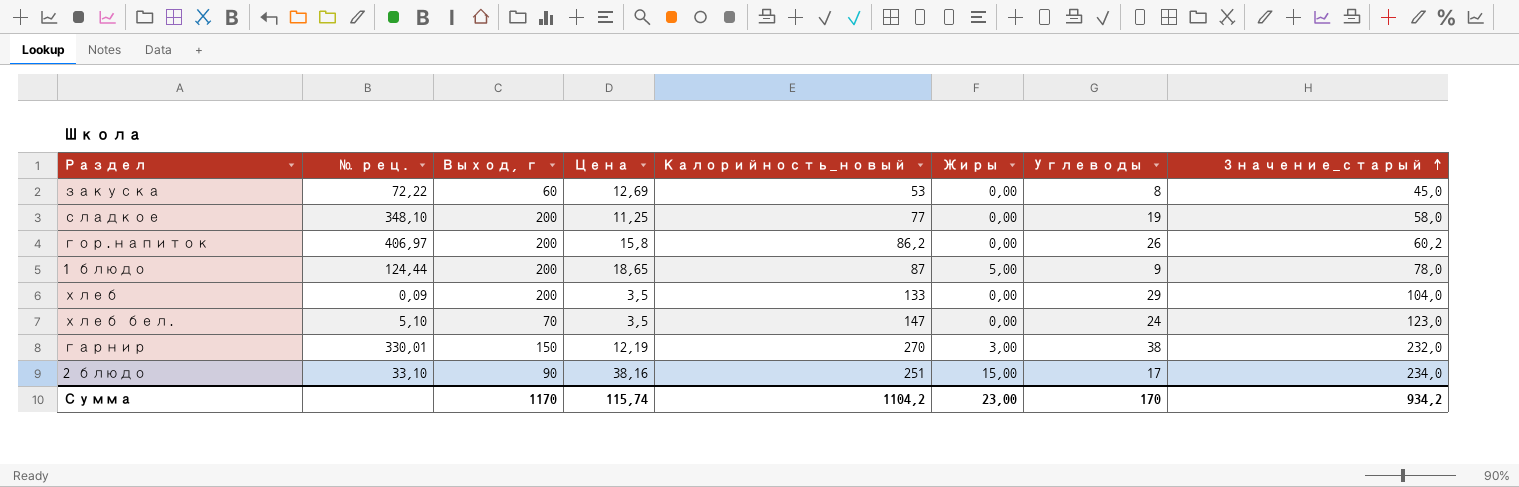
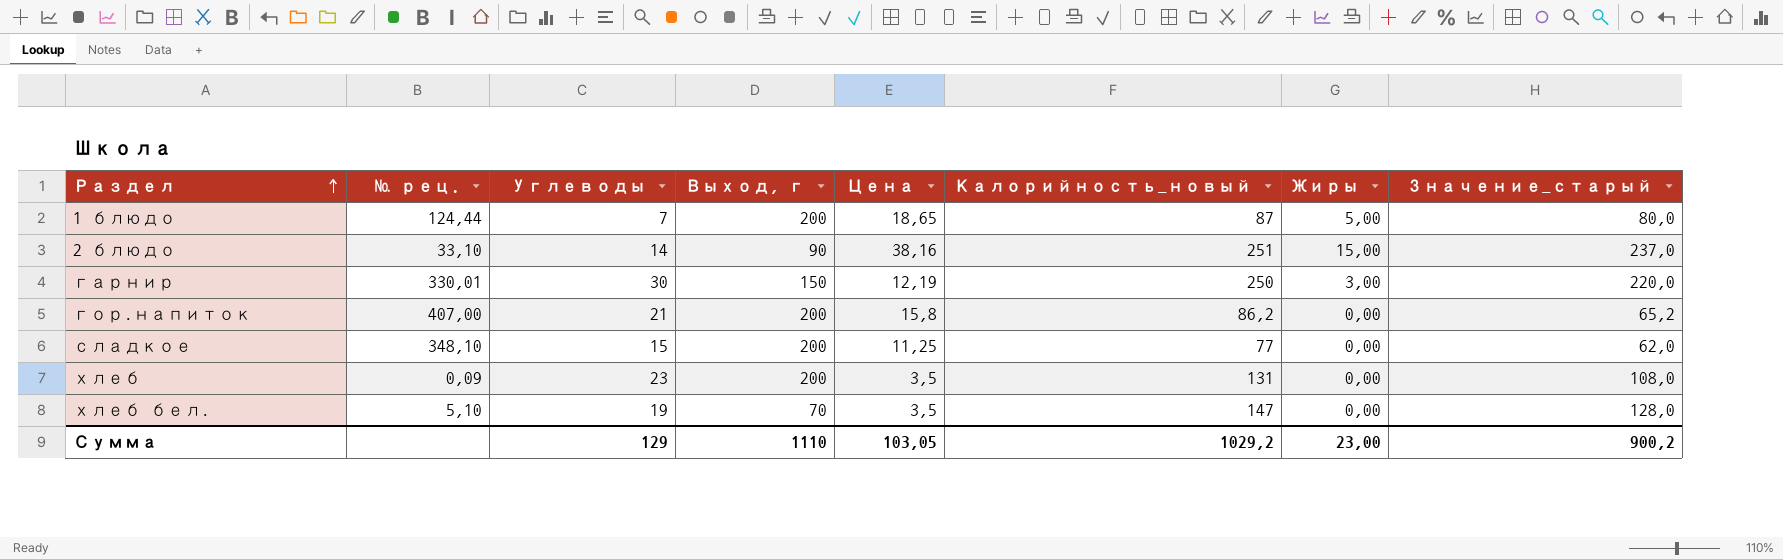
row order: Значение_старый ascending -> Раздел ascending
column Углеводы | position: 7 -> 3
row закуска: 72,22 | 60 | 12,69 | 53 | 0,00 | 8 | 45,0 -> none
1 блюдо | Углеводы: 9 -> 7
1 блюдо | Значение_старый: 78,0 -> 80,0
2 блюдо | Углеводы: 17 -> 14
2 блюдо | Значение_старый: 234,0 -> 237,0
гарнир | Углеводы: 38 -> 30
гарнир | Калорийность_новый: 270 -> 250
гарнир | Значение_старый: 232,0 -> 220,0
гор.напиток | № рец.: 406,97 -> 407,00
гор.напиток | Углеводы: 26 -> 21
гор.напиток | Значение_старый: 60,2 -> 65,2
сладкое | Углеводы: 19 -> 15
сладкое | Значение_старый: 58,0 -> 62,0
хлеб | Углеводы: 29 -> 23
хлеб | Калорийность_новый: 133 -> 131
хлеб | Значение_старый: 104,0 -> 108,0
хлеб бел. | Углеводы: 24 -> 19
хлеб бел. | Значение_старый: 123,0 -> 128,0
Сумма | Углеводы: 170 -> 129
Сумма | Выход, г: 1170 -> 1110
Сумма | Цена: 115,74 -> 103,05
Сумма | Калорийность_новый: 1104,2 -> 1029,2
Сумма | Значение_старый: 934,2 -> 900,2

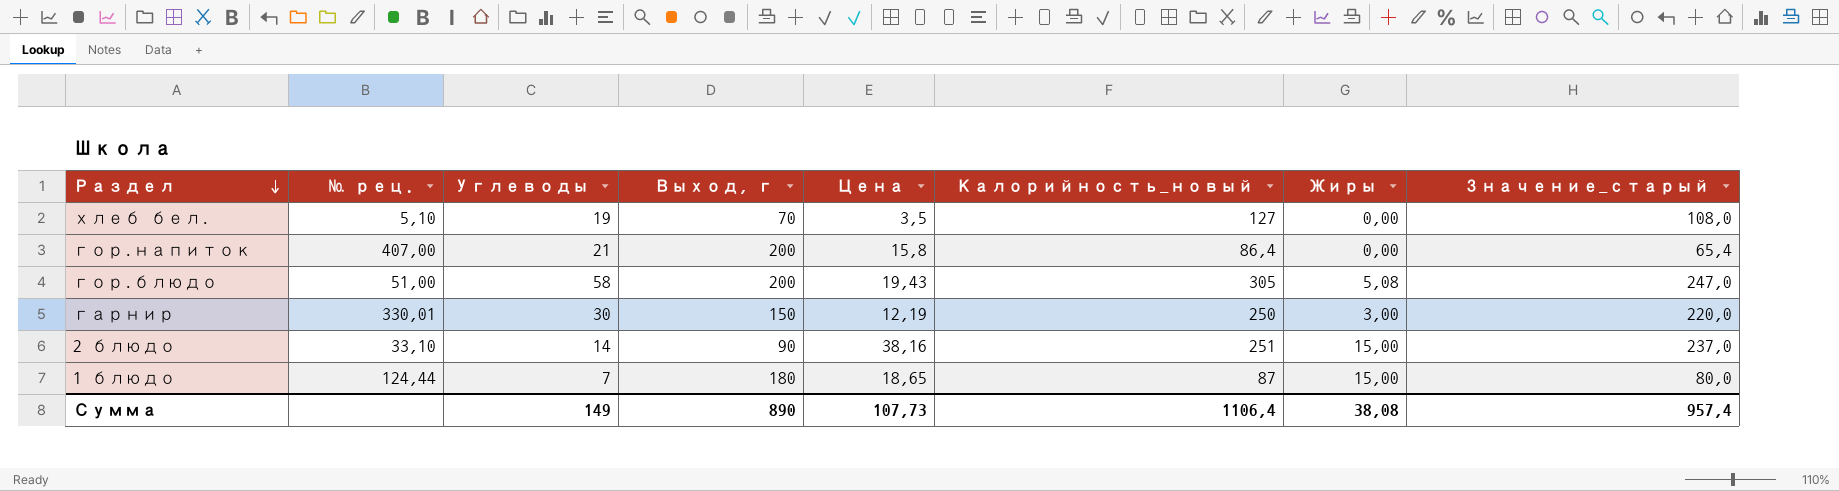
row order: Раздел ascending -> Раздел descending
row сладкое: 348,10 | 15 | 200 | 11,25 | 77 | 0,00 | 62,0 -> none
row хлеб: 0,09 | 23 | 200 | 3,5 | 131 | 0,00 | 108,0 -> none
хлеб бел. | Калорийность_новый: 147 -> 127
хлеб бел. | Значение_старый: 128,0 -> 108,0
гор.напиток | Калорийность_новый: 86,2 -> 86,4
гор.напиток | Значение_старый: 65,2 -> 65,4
row гор.блюдо: none -> 51,00 | 58 | 200 | 19,43 | 305 | 5,08 | 247,0
1 блюдо | Выход, г: 200 -> 180
1 блюдо | Жиры: 5,00 -> 15,00
Сумма | Углеводы: 129 -> 149
Сумма | Выход, г: 1110 -> 890
Сумма | Цена: 103,05 -> 107,73
Сумма | Калорийность_новый: 1029,2 -> 1106,4
Сумма | Жиры: 23,00 -> 38,08
Сумма | Значение_старый: 900,2 -> 957,4

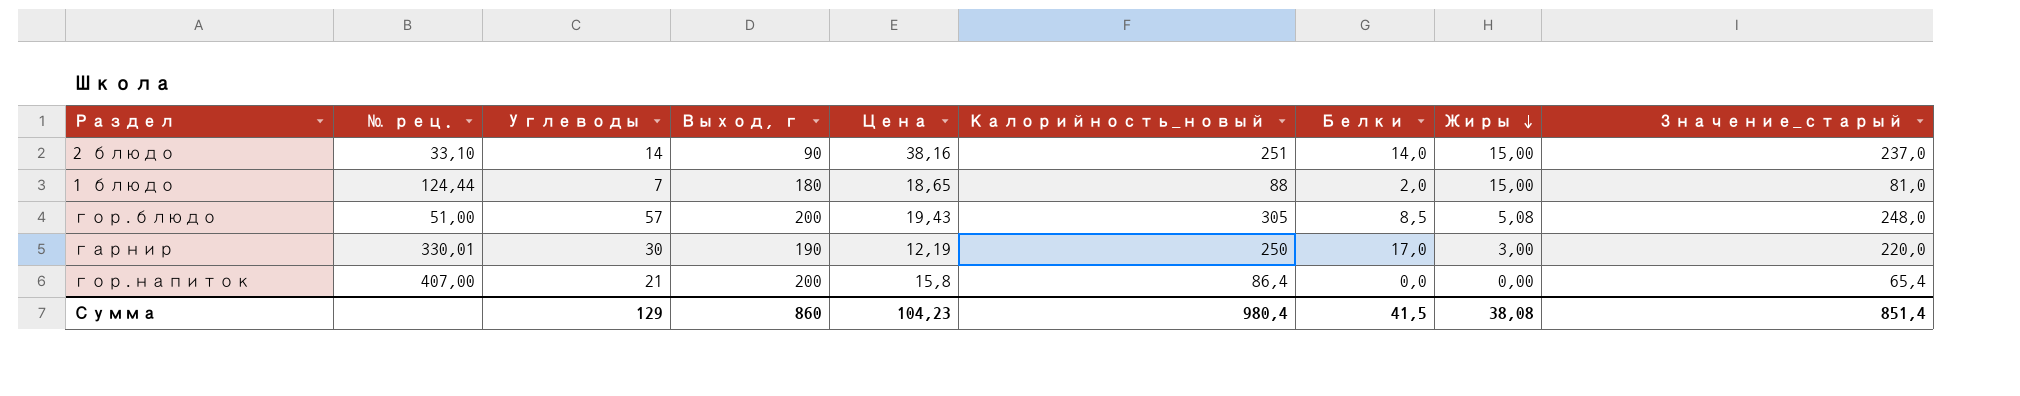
row order: Раздел descending -> Жиры descending
column Белки | position: none -> 7
row хлеб бел.: 5,10 | 19 | 70 | 3,5 | 127 | 0,00 | 108,0 -> none
1 блюдо | Калорийность_новый: 87 -> 88
1 блюдо | Значение_старый: 80,0 -> 81,0
гор.блюдо | Углеводы: 58 -> 57
гор.блюдо | Значение_старый: 247,0 -> 248,0
гарнир | Выход, г: 150 -> 190
Сумма | Углеводы: 149 -> 129
Сумма | Выход, г: 890 -> 860
Сумма | Цена: 107,73 -> 104,23
Сумма | Калорийность_новый: 1106,4 -> 980,4
Сумма | Значение_старый: 957,4 -> 851,4

